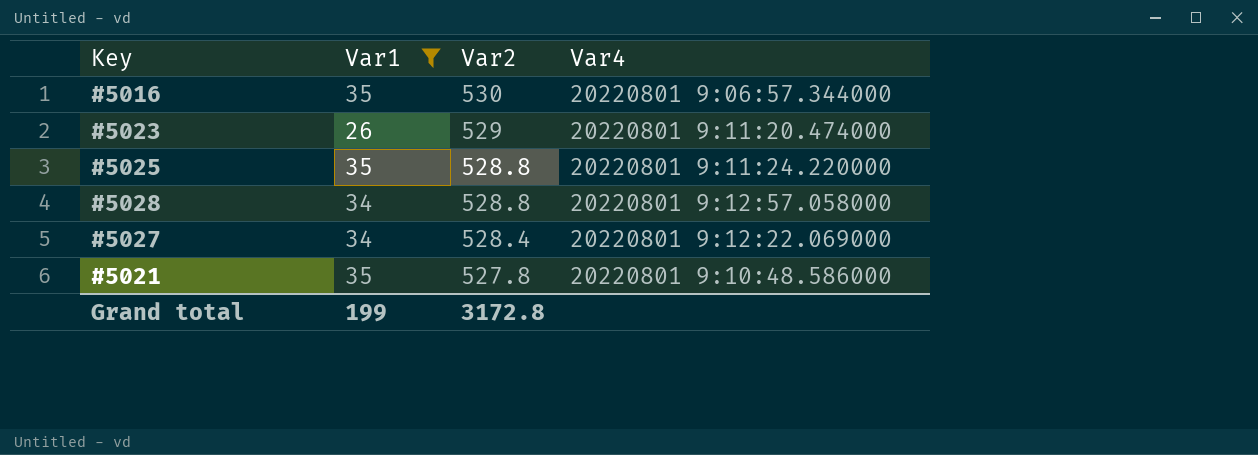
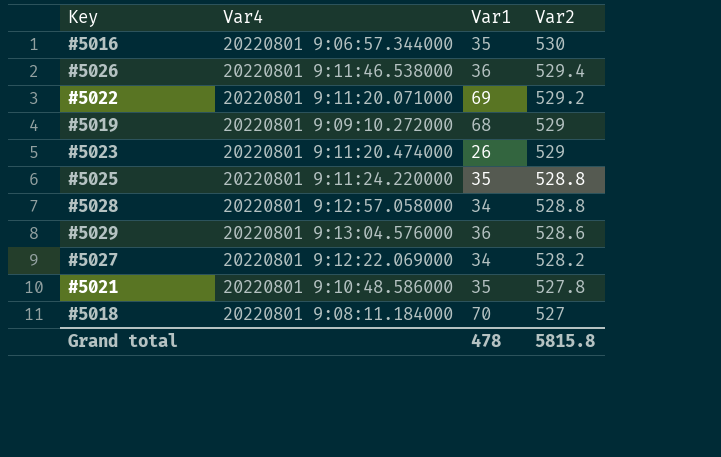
filter: Var1 <= 35 -> none
column Var4 | position: 4 -> 2
#5027 | Var2: 528.4 -> 528.2
Grand total | Var1: 199 -> 478
Grand total | Var2: 3172.8 -> 5815.8

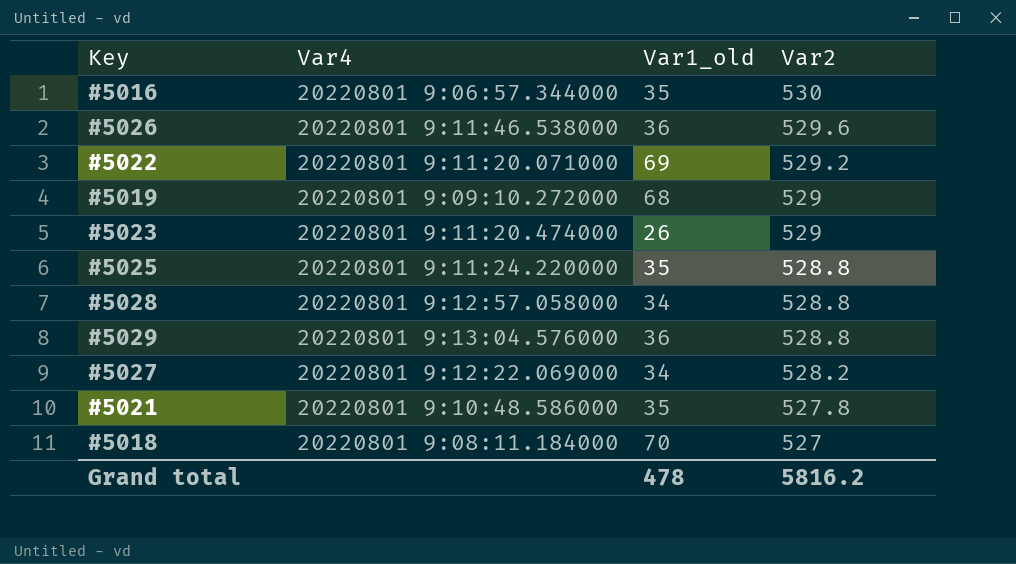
column name: Var1 -> Var1_old
#5026 | Var2: 529.4 -> 529.6
#5029 | Var2: 528.6 -> 528.8
Grand total | Var2: 5815.8 -> 5816.2

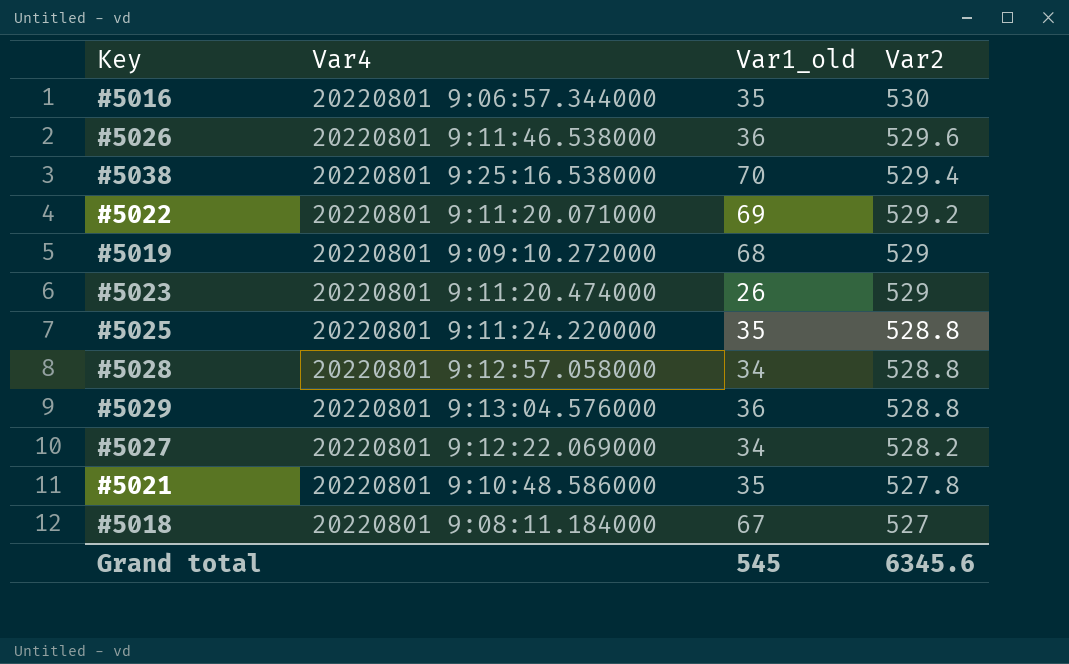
row #5038: none -> 20220801 9:25:16.538000 | 70 | 529.4
#5018 | Var1_old: 70 -> 67
Grand total | Var1_old: 478 -> 545
Grand total | Var2: 5816.2 -> 6345.6

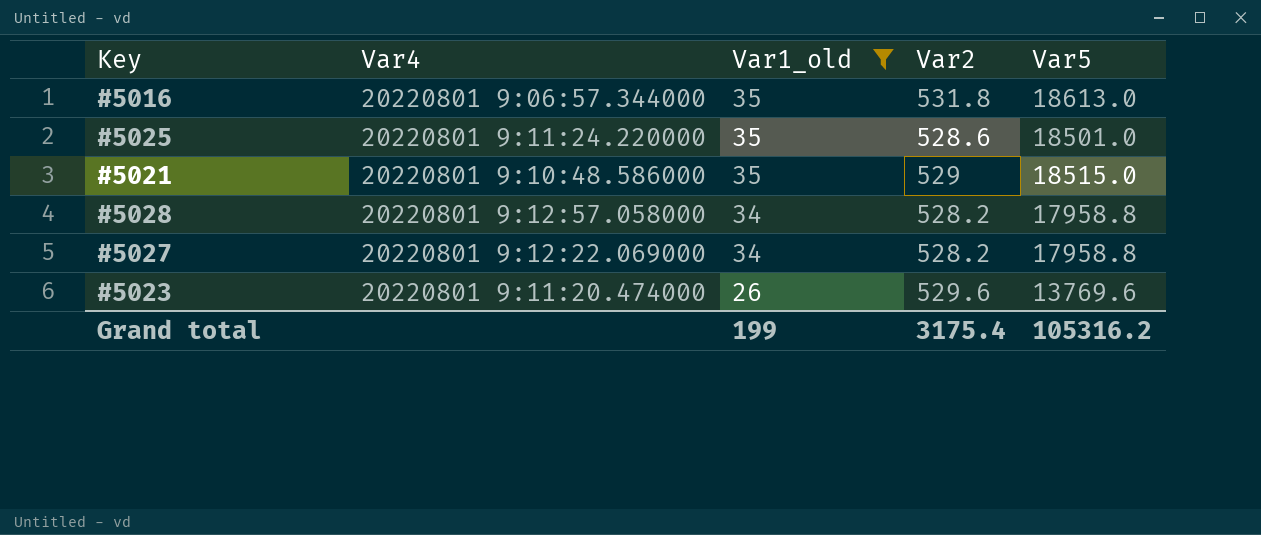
filter: none -> Var1_old <= 35
row order: Var2 descending -> Var1_old descending
column Var5 | formula: none -> [Var1_old] * [Var2]
#5016 | Var2: 530 -> 531.8
#5025 | Var2: 528.8 -> 528.6
#5021 | Var2: 527.8 -> 529
#5028 | Var2: 528.8 -> 528.2
#5023 | Var2: 529 -> 529.6
Grand total | Var1_old: 545 -> 199
Grand total | Var2: 6345.6 -> 3175.4

